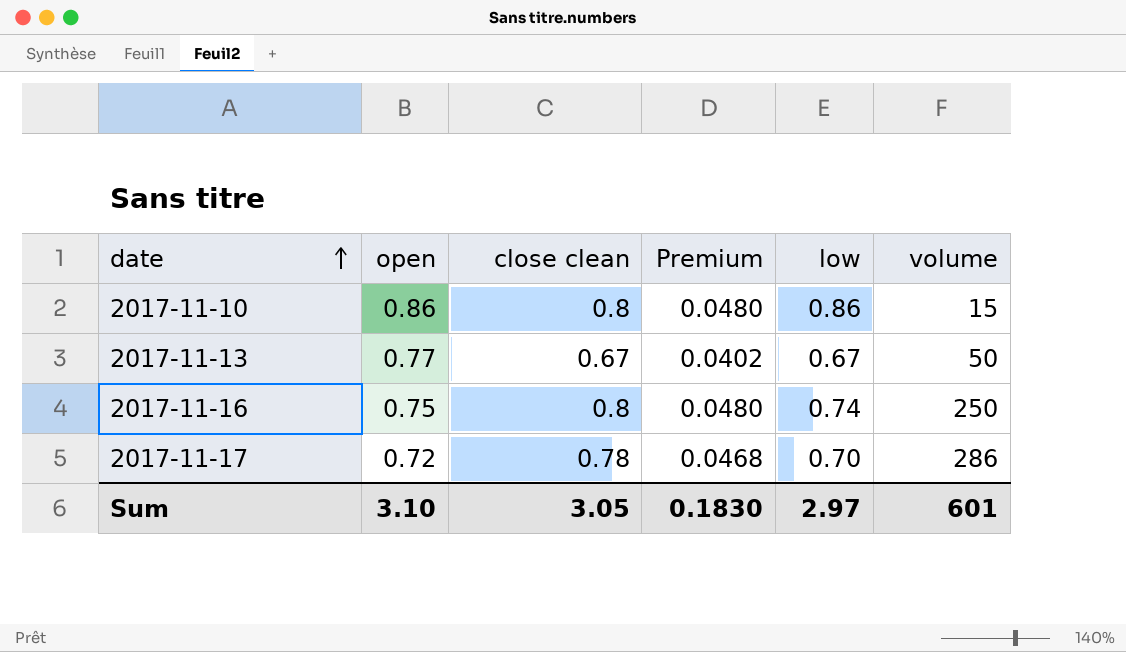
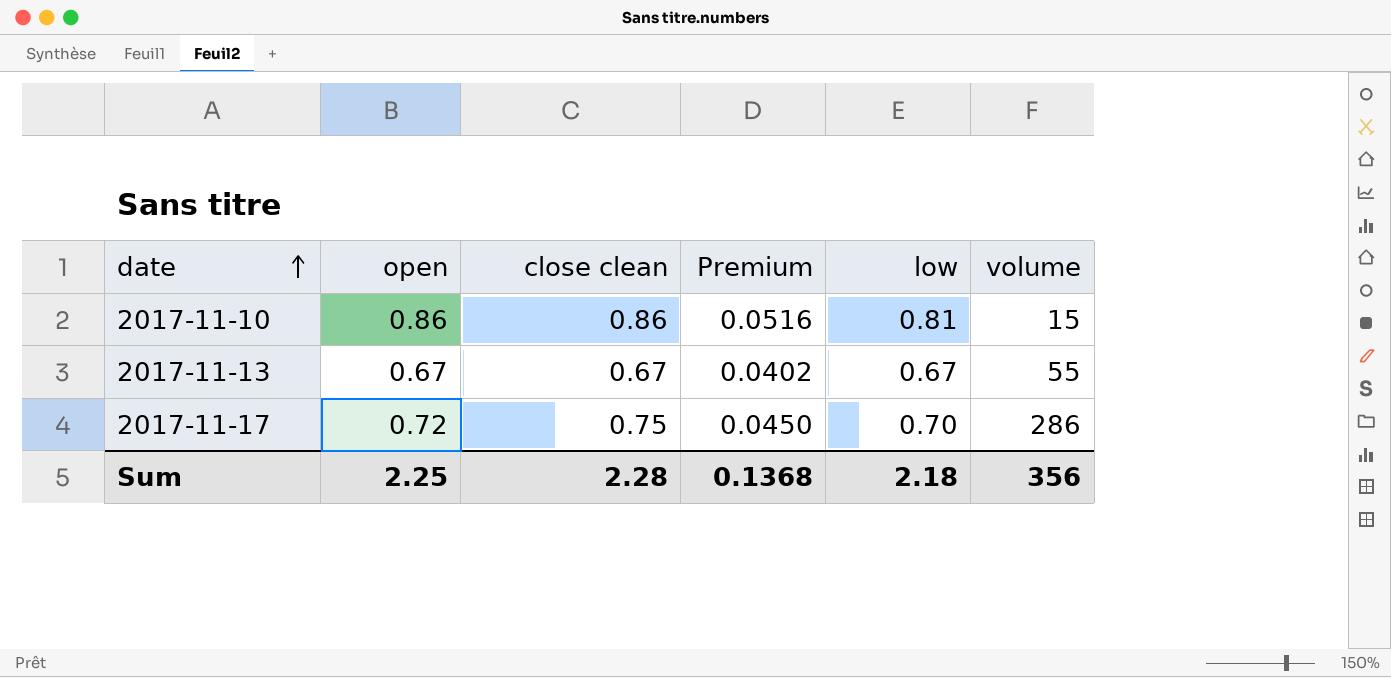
row 2017-11-16: 0.75 | 0.8 | 0.0480 | 0.74 | 250 -> none
2017-11-10 | close clean: 0.8 -> 0.86
2017-11-10 | Premium: 0.0480 -> 0.0516
2017-11-10 | low: 0.86 -> 0.81
2017-11-13 | open: 0.77 -> 0.67
2017-11-13 | volume: 50 -> 55
2017-11-17 | close clean: 0.78 -> 0.75
2017-11-17 | Premium: 0.0468 -> 0.0450
Sum | open: 3.10 -> 2.25
Sum | close clean: 3.05 -> 2.28
Sum | Premium: 0.1830 -> 0.1368
Sum | low: 2.97 -> 2.18
Sum | volume: 601 -> 356

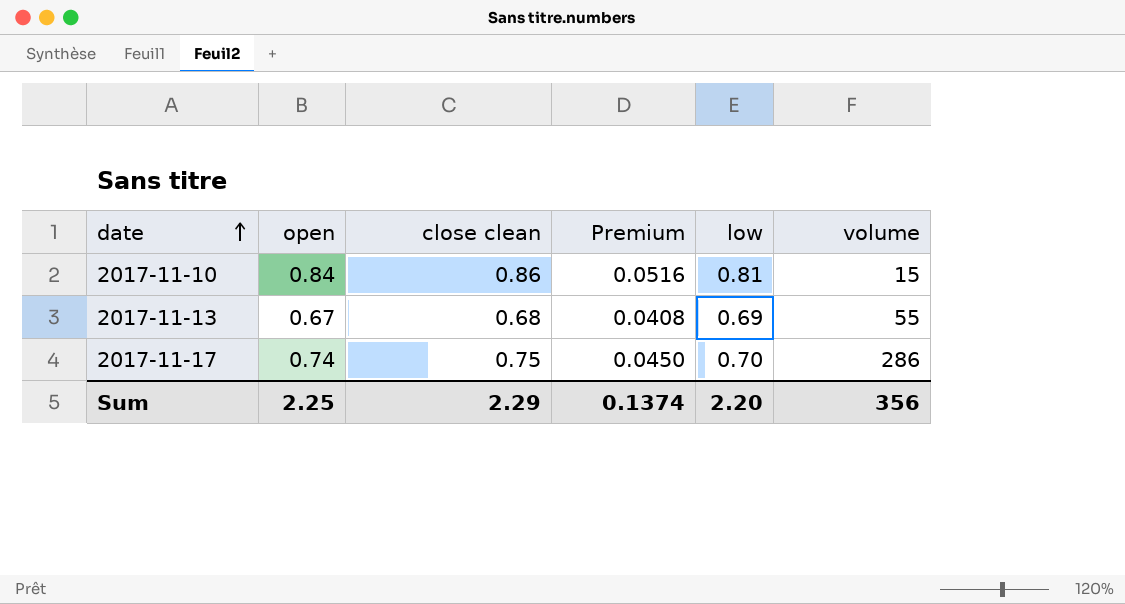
2017-11-10 | open: 0.86 -> 0.84
2017-11-13 | close clean: 0.67 -> 0.68
2017-11-13 | Premium: 0.0402 -> 0.0408
2017-11-13 | low: 0.67 -> 0.69
2017-11-17 | open: 0.72 -> 0.74
Sum | close clean: 2.28 -> 2.29
Sum | Premium: 0.1368 -> 0.1374
Sum | low: 2.18 -> 2.20

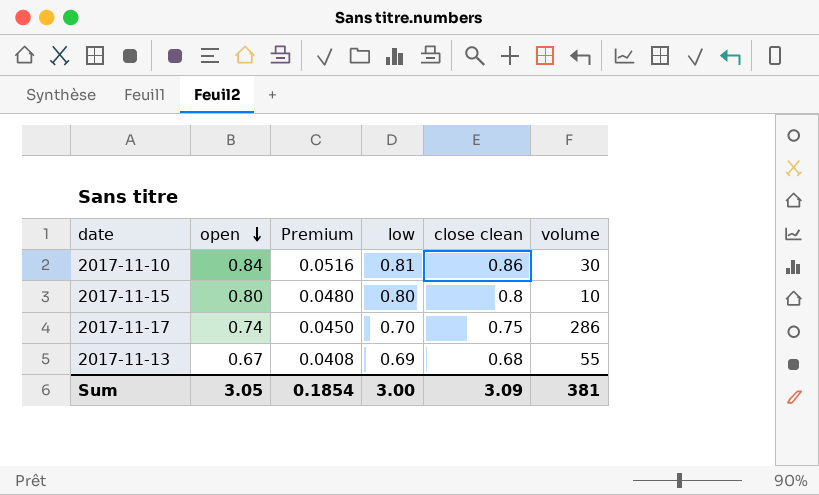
row order: date ascending -> open descending
column close clean | position: 3 -> 5
2017-11-10 | volume: 15 -> 30
row 2017-11-15: none -> 0.80 | 0.0480 | 0.80 | 0.8 | 10
Sum | open: 2.25 -> 3.05
Sum | Premium: 0.1374 -> 0.1854
Sum | low: 2.20 -> 3.00
Sum | close clean: 2.29 -> 3.09
Sum | volume: 356 -> 381

